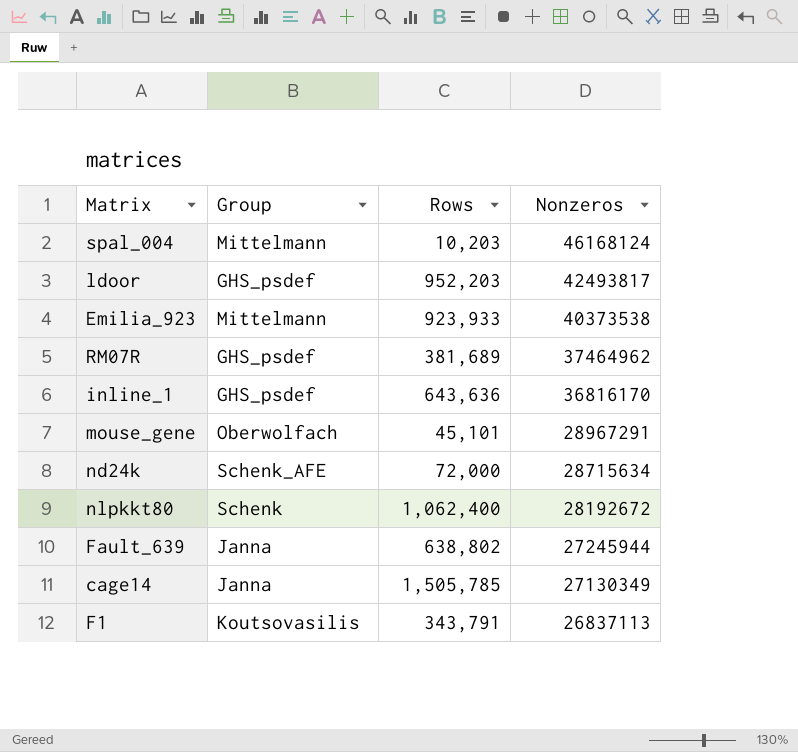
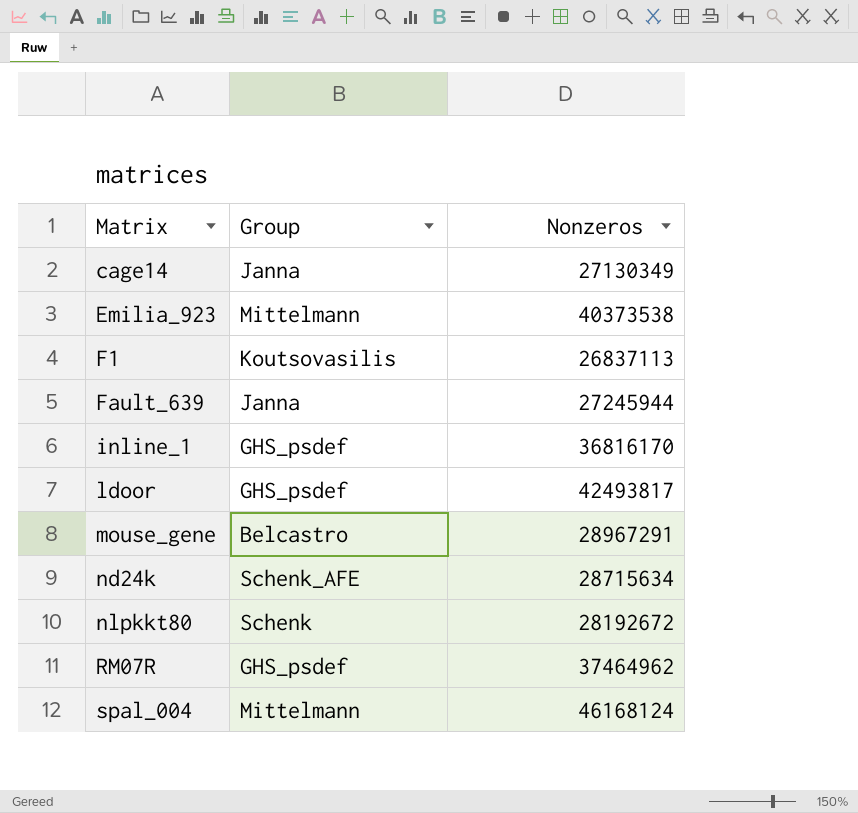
row order: Nonzeros descending -> Matrix ascending
column Rows | position: 3 -> none
mouse_gene | Group: Oberwolfach -> Belcastro

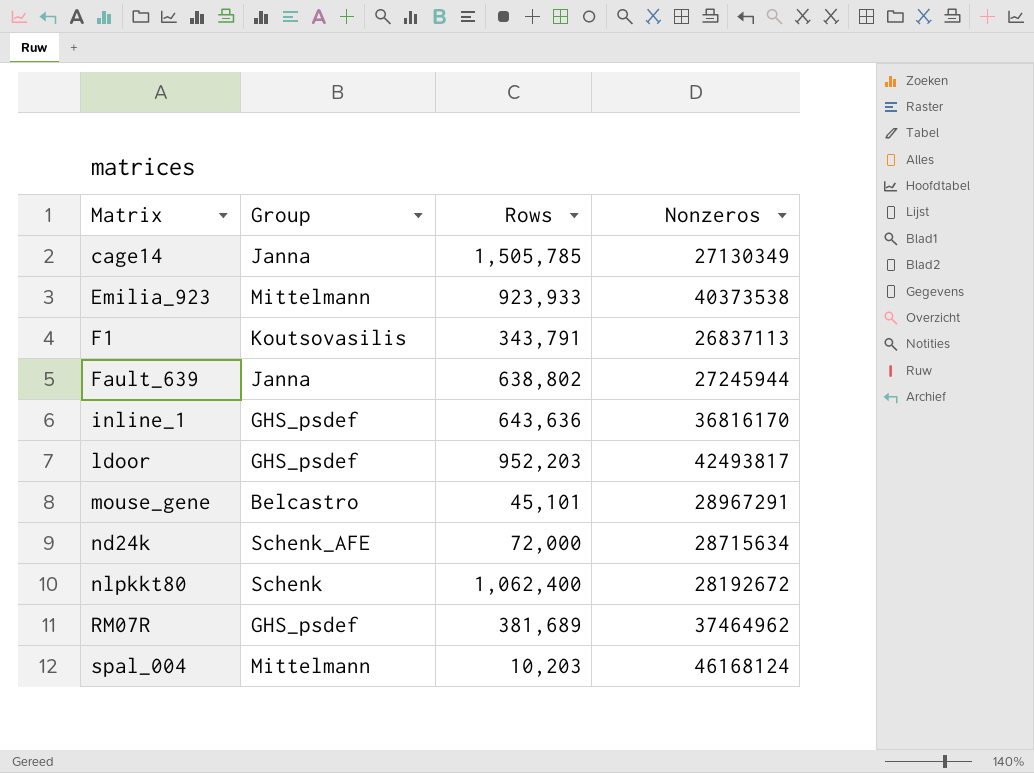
column Rows | position: none -> 3

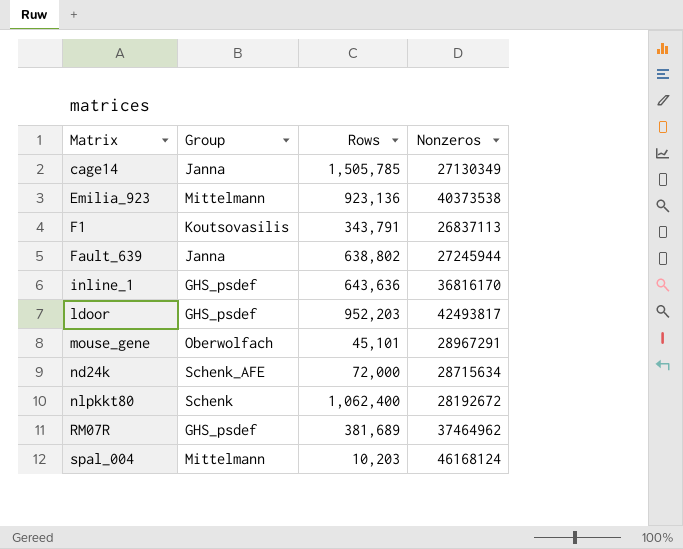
Emilia_923 | Rows: 923,933 -> 923,136
mouse_gene | Group: Belcastro -> Oberwolfach

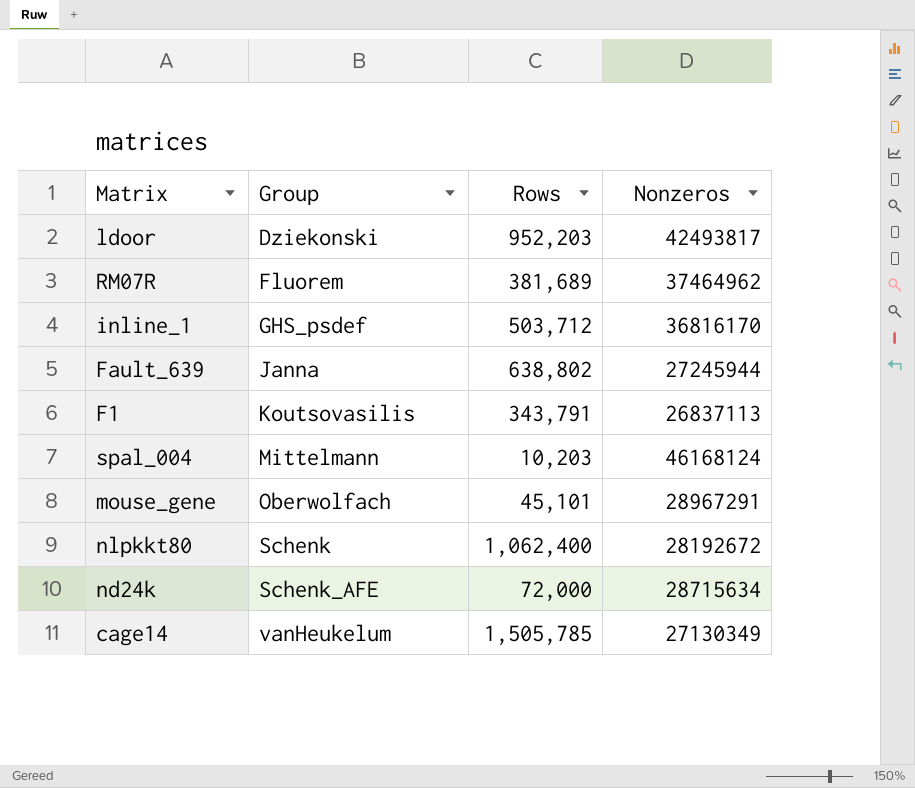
row order: Matrix ascending -> Group ascending
row Emilia_923: Mittelmann | 923,136 | 40373538 -> none
ldoor | Group: GHS_psdef -> Dziekonski
RM07R | Group: GHS_psdef -> Fluorem
inline_1 | Rows: 643,636 -> 503,712
cage14 | Group: Janna -> vanHeukelum

